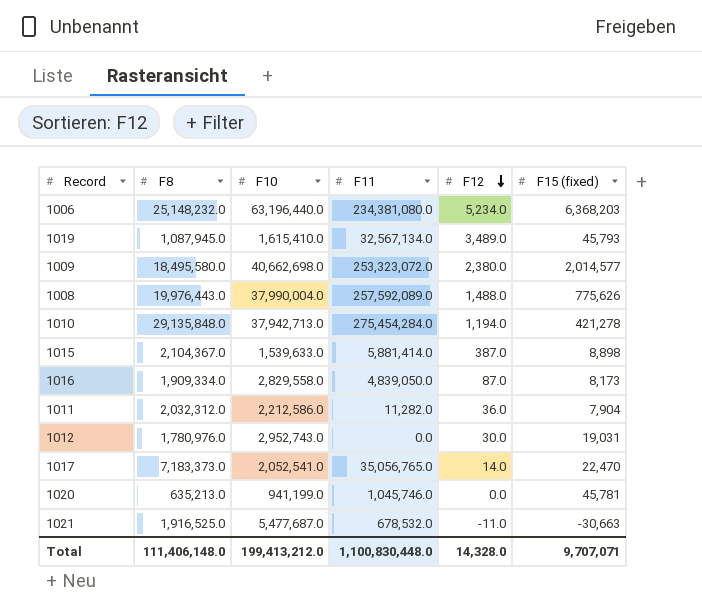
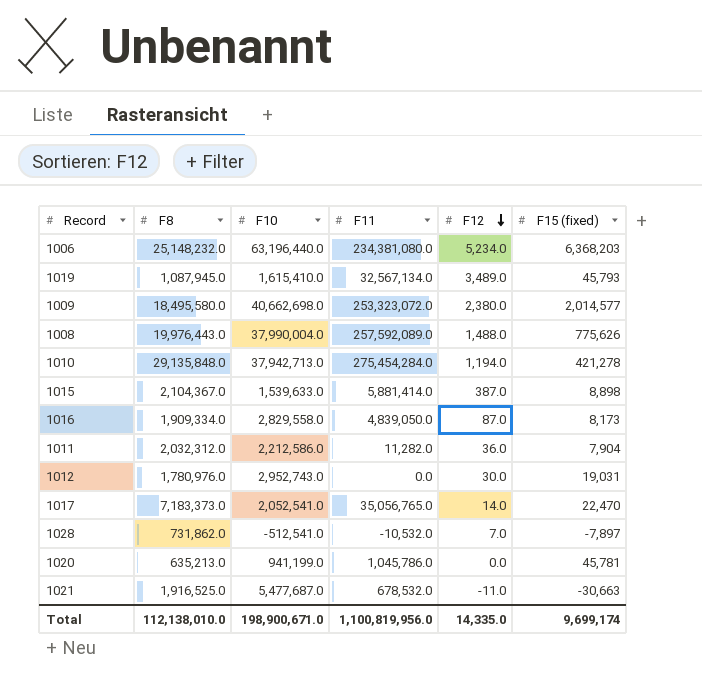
row 1028: none -> 731,862.0 | -512,541.0 | -10,532.0 | 7.0 | -7,897
1020 | F11: 1,045,746.0 -> 1,045,786.0
Total | F8: 111,406,148.0 -> 112,138,010.0
Total | F10: 199,413,212.0 -> 198,900,671.0
Total | F11: 1,100,830,448.0 -> 1,100,819,956.0
Total | F12: 14,328.0 -> 14,335.0
Total | F15 (fixed): 9,707,071 -> 9,699,174

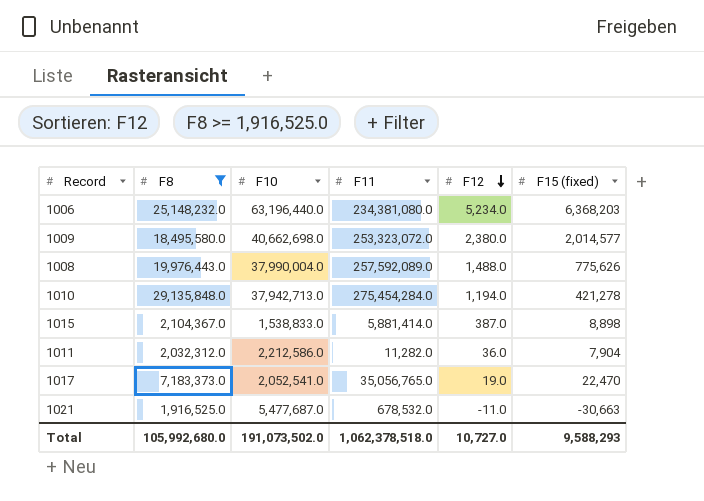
filter: none -> F8 >= 1,916,525.0
1015 | F10: 1,539,633.0 -> 1,538,833.0
1017 | F12: 14.0 -> 19.0
Total | F8: 112,138,010.0 -> 105,992,680.0
Total | F10: 198,900,671.0 -> 191,073,502.0
Total | F11: 1,100,819,956.0 -> 1,062,378,518.0
Total | F12: 14,335.0 -> 10,727.0
Total | F15 (fixed): 9,699,174 -> 9,588,293

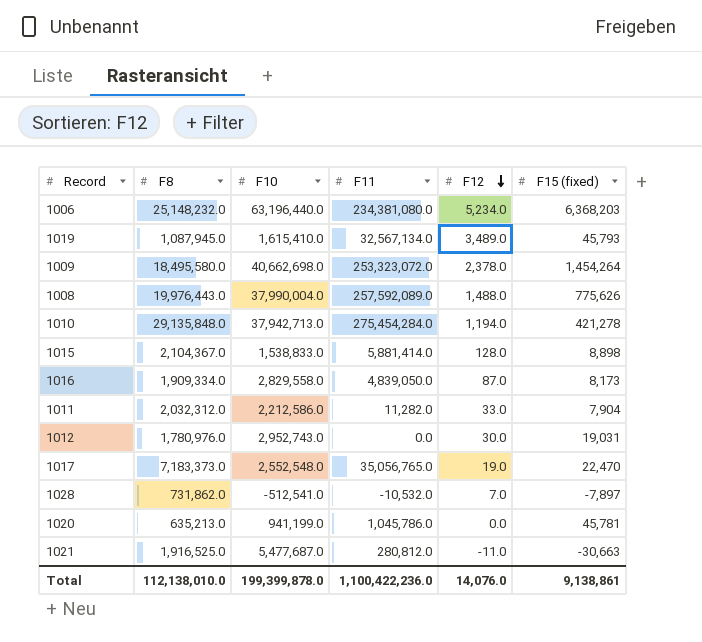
filter: F8 >= 1,916,525.0 -> none
1009 | F12: 2,380.0 -> 2,378.0
1009 | F15 (fixed): 2,014,577 -> 1,454,264
1015 | F12: 387.0 -> 128.0
1011 | F12: 36.0 -> 33.0
1017 | F10: 2,052,541.0 -> 2,552,548.0
1021 | F11: 678,532.0 -> 280,812.0
Total | F8: 105,992,680.0 -> 112,138,010.0
Total | F10: 191,073,502.0 -> 199,399,878.0
Total | F11: 1,062,378,518.0 -> 1,100,422,236.0
Total | F12: 10,727.0 -> 14,076.0
Total | F15 (fixed): 9,588,293 -> 9,138,861

